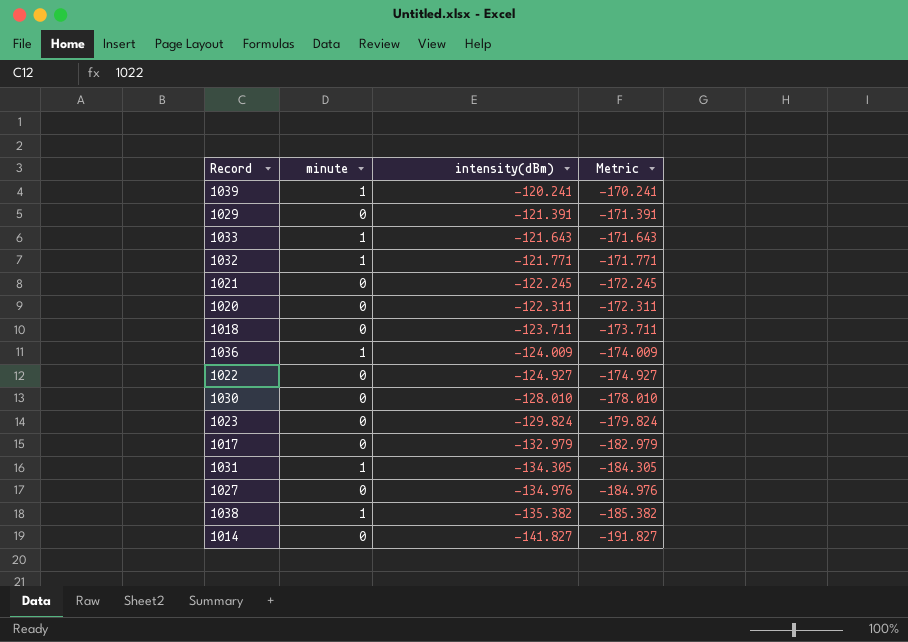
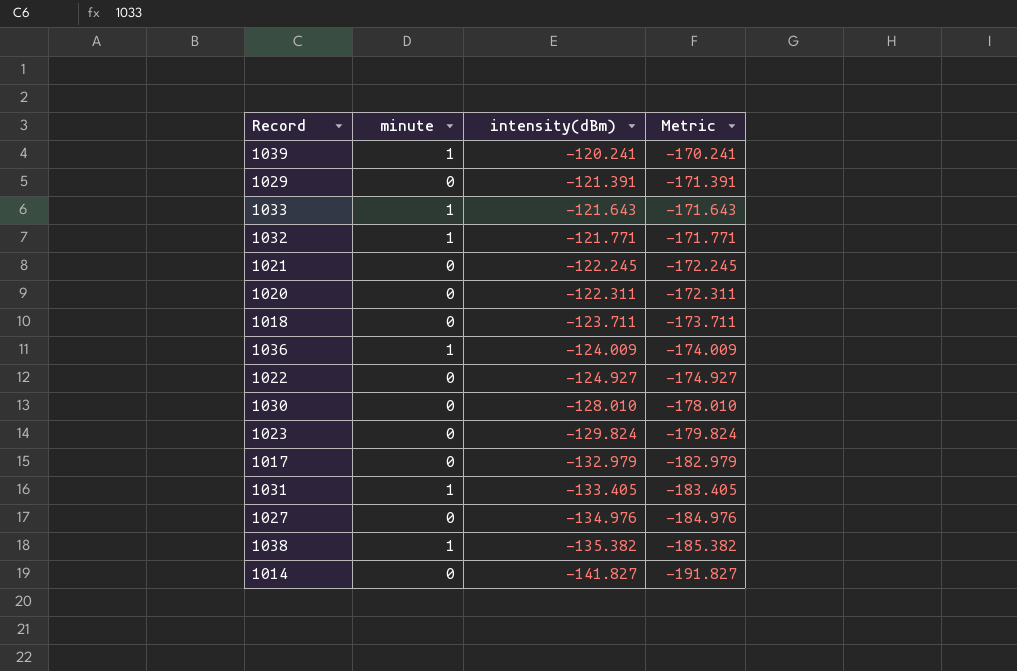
1031 | intensity(dBm): -134.305 -> -133.405
1031 | Metric: -184.305 -> -183.405

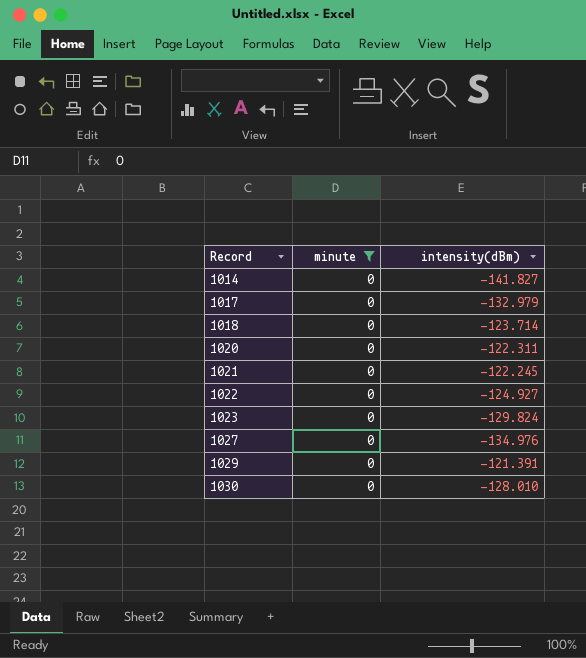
filter: none -> minute = 0
row order: intensity(dBm) descending -> Record ascending
column Metric | formula: [intensity(dBm)] - 50 -> none
1018 | intensity(dBm): -123.711 -> -123.714

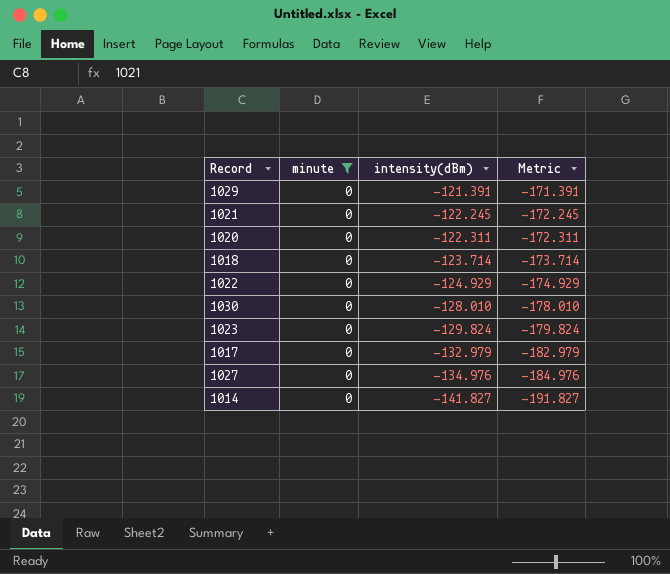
row order: Record ascending -> intensity(dBm) descending
column Metric | formula: none -> [intensity(dBm)] - 50
1022 | intensity(dBm): -124.927 -> -124.929

